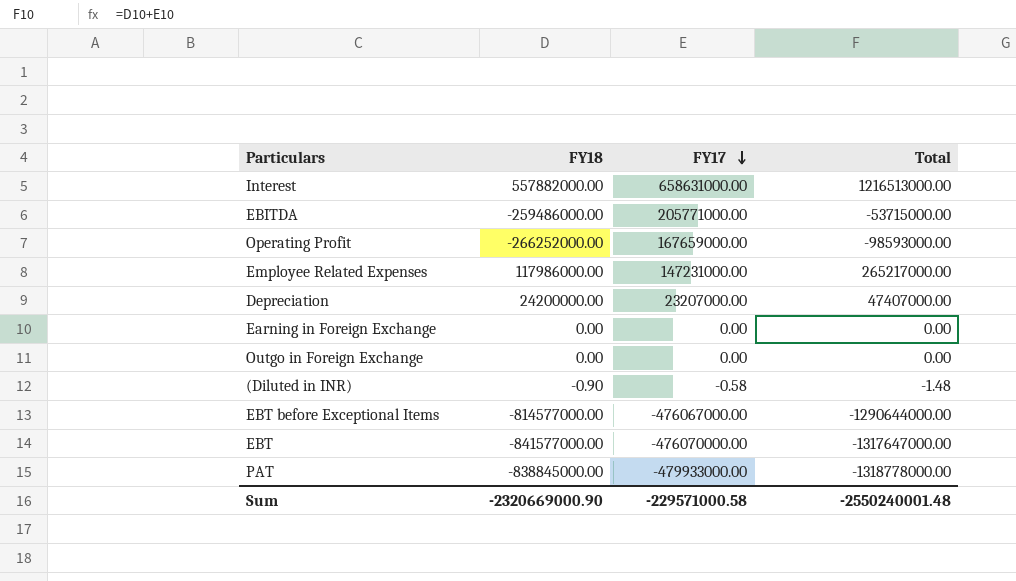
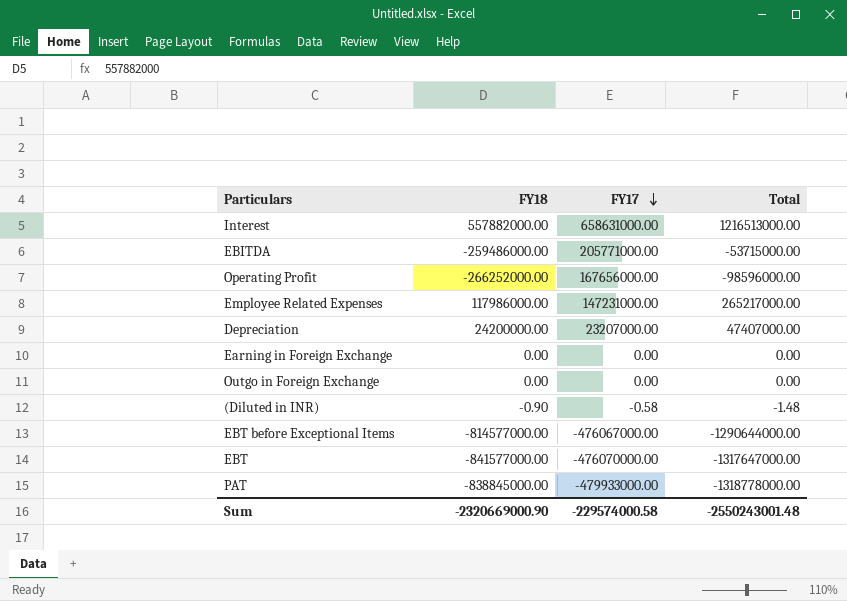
Operating Profit | FY17: 167659000.00 -> 167656000.00
Operating Profit | Total: -98593000.00 -> -98596000.00
Sum | FY17: -229571000.58 -> -229574000.58
Sum | Total: -2550240001.48 -> -2550243001.48

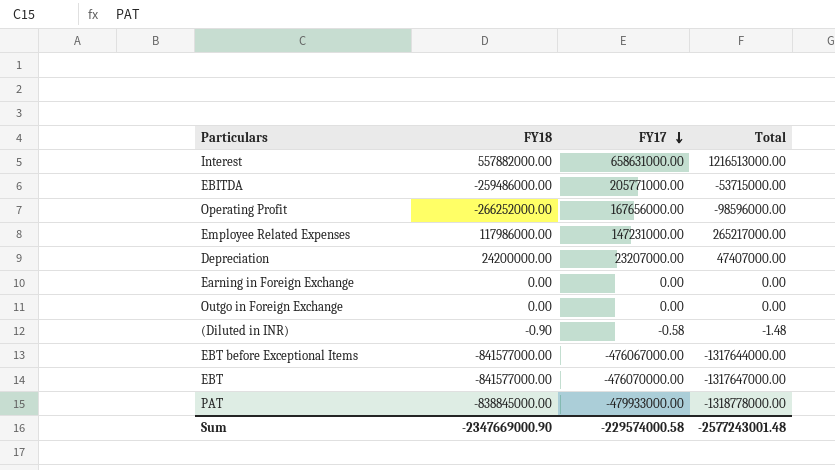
EBT before Exceptional Items | FY18: -814577000.00 -> -841577000.00
EBT before Exceptional Items | Total: -1290644000.00 -> -1317644000.00
Sum | FY18: -2320669000.90 -> -2347669000.90
Sum | Total: -2550243001.48 -> -2577243001.48

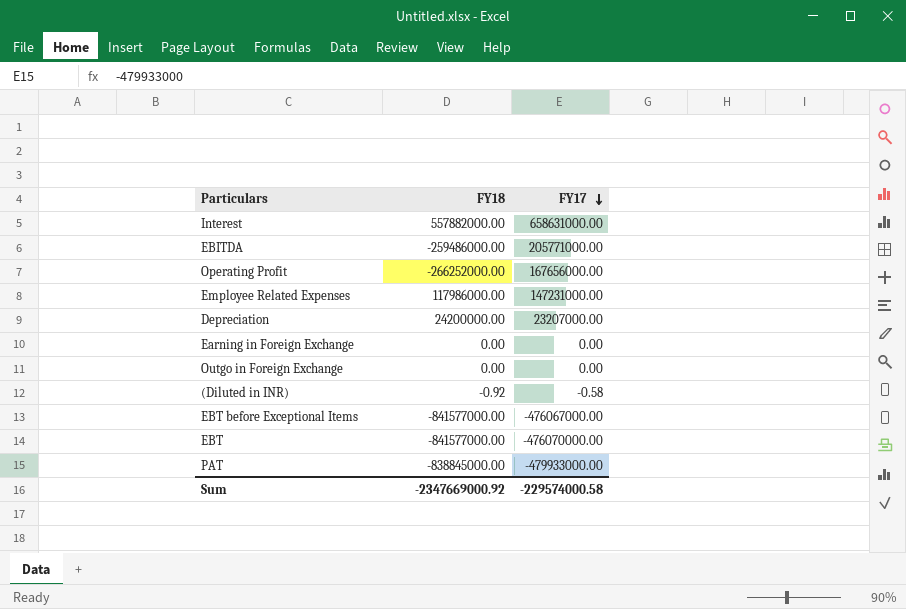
column Total | formula: [FY18] + [FY17] -> none
(Diluted in INR) | FY18: -0.90 -> -0.92
Sum | FY18: -2347669000.90 -> -2347669000.92

